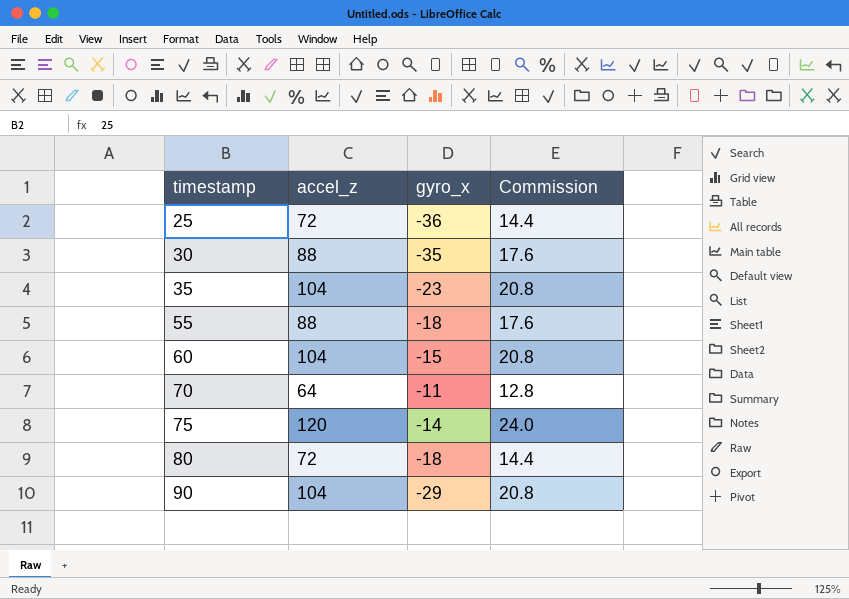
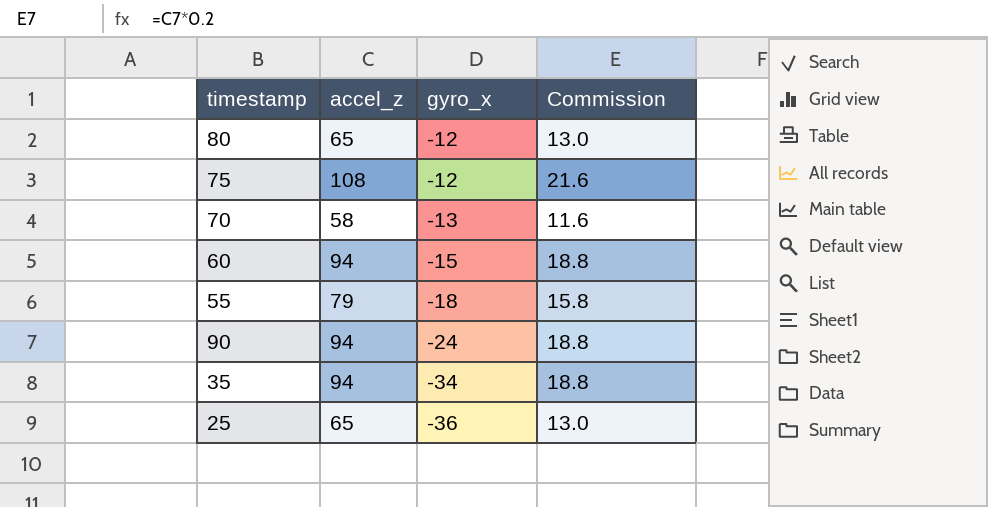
row order: timestamp ascending -> gyro_x descending
row 30: 88 | -35 | 17.6 -> none
80 | accel_z: 72 -> 65
80 | gyro_x: -18 -> -12
80 | Commission: 14.4 -> 13.0
75 | accel_z: 120 -> 108
75 | gyro_x: -14 -> -12
75 | Commission: 24.0 -> 21.6
70 | accel_z: 64 -> 58
70 | gyro_x: -11 -> -13
70 | Commission: 12.8 -> 11.6
60 | accel_z: 104 -> 94
60 | Commission: 20.8 -> 18.8
55 | accel_z: 88 -> 79
55 | Commission: 17.6 -> 15.8
90 | accel_z: 104 -> 94
90 | gyro_x: -29 -> -24
90 | Commission: 20.8 -> 18.8
35 | accel_z: 104 -> 94
35 | gyro_x: -23 -> -34
35 | Commission: 20.8 -> 18.8
25 | accel_z: 72 -> 65
25 | Commission: 14.4 -> 13.0

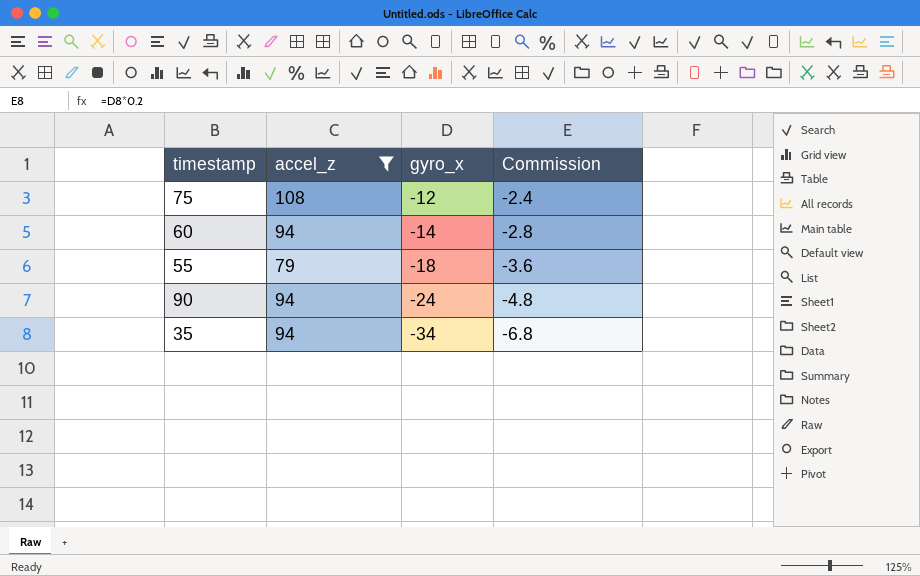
filter: none -> accel_z >= 79
column Commission | formula: [accel_z] * 0.2 -> [gyro_x] * 0.2
60 | gyro_x: -15 -> -14

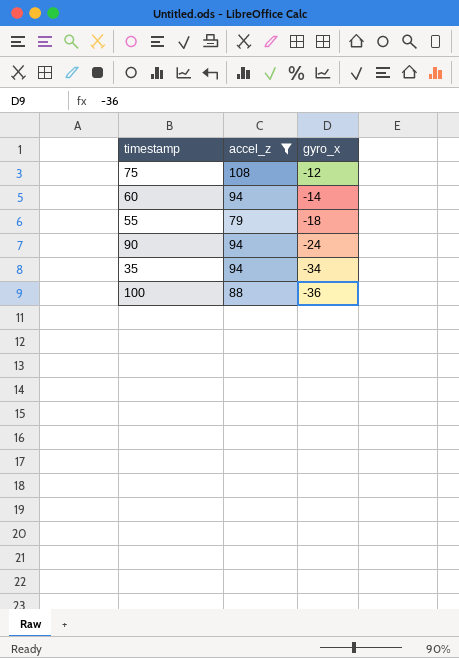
column Commission | formula: [gyro_x] * 0.2 -> none
row 100: none -> 88 | -36

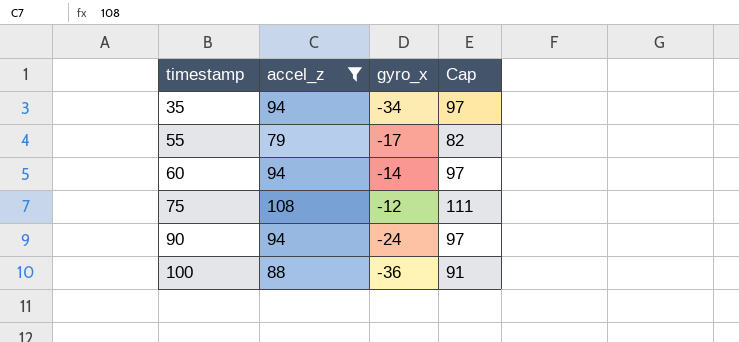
row order: gyro_x descending -> timestamp ascending
column Cap | formula: none -> [accel_z] + 3
55 | gyro_x: -18 -> -17

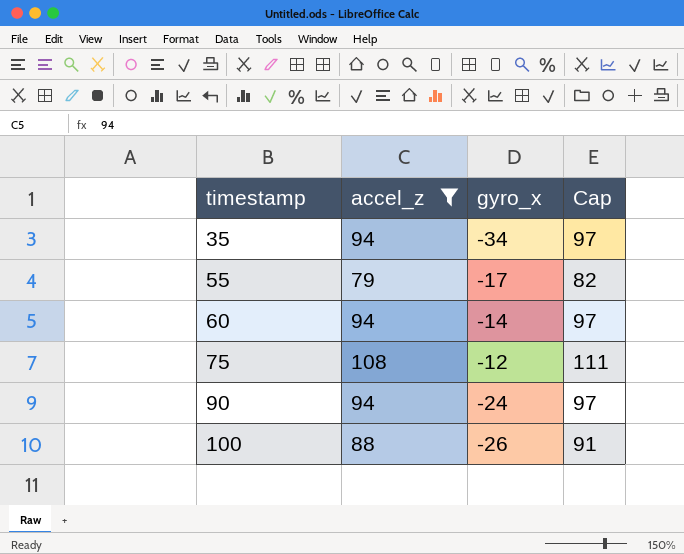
100 | gyro_x: -36 -> -26

